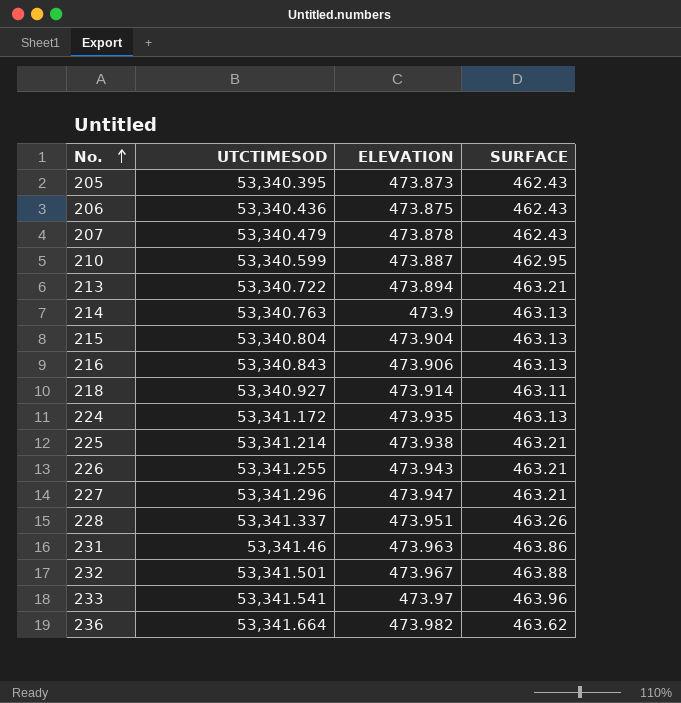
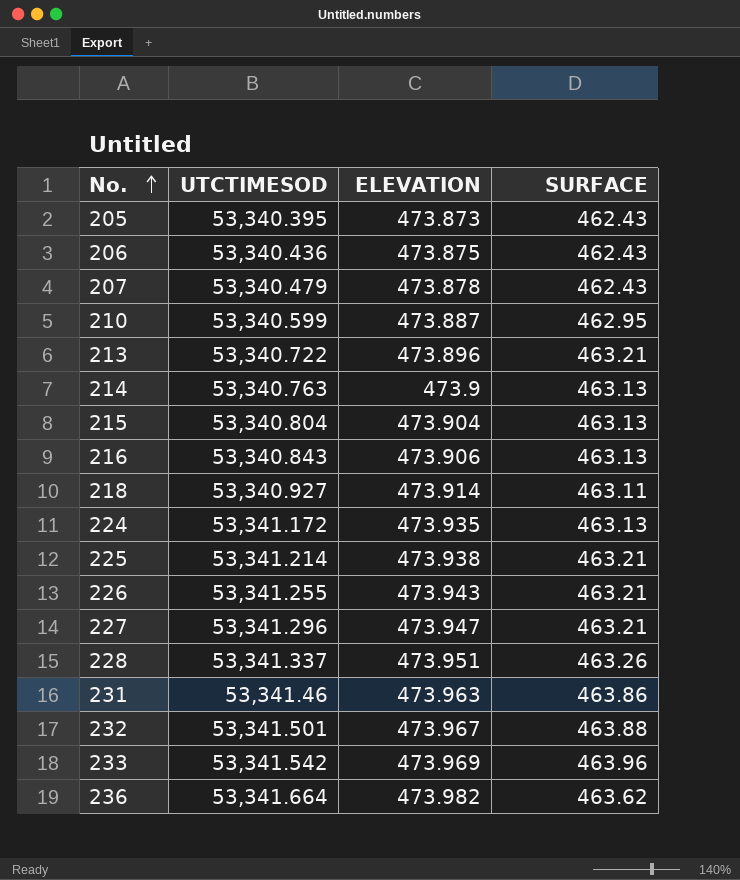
213 | ELEVATION: 473.894 -> 473.896
233 | UTCTIMESOD: 53,341.541 -> 53,341.542
233 | ELEVATION: 473.97 -> 473.969

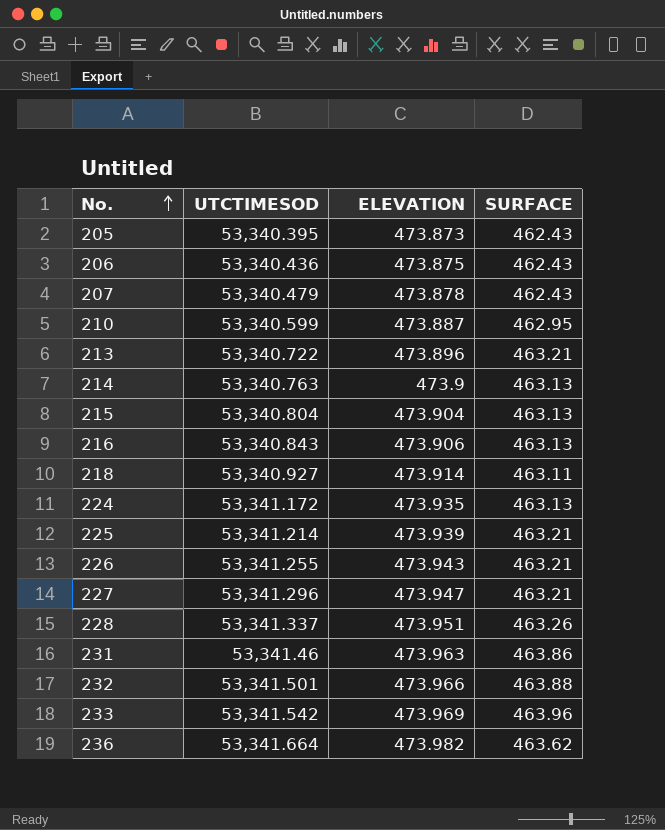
225 | ELEVATION: 473.938 -> 473.939
232 | ELEVATION: 473.967 -> 473.966

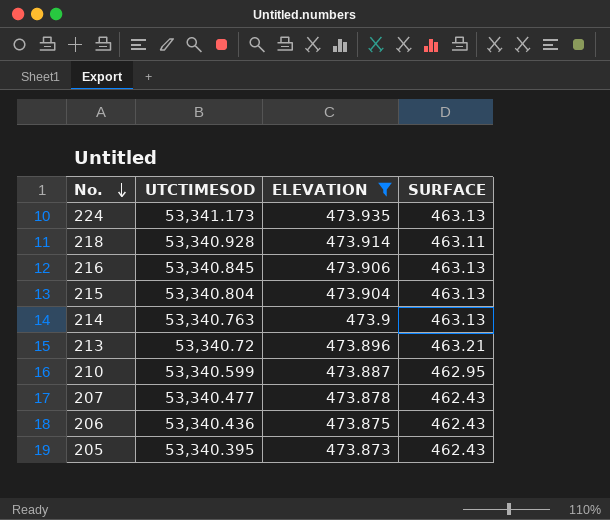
filter: none -> ELEVATION <= 473.935
row order: No. ascending -> No. descending
224 | UTCTIMESOD: 53,341.172 -> 53,341.173
218 | UTCTIMESOD: 53,340.927 -> 53,340.928
216 | UTCTIMESOD: 53,340.843 -> 53,340.845
213 | UTCTIMESOD: 53,340.722 -> 53,340.72
207 | UTCTIMESOD: 53,340.479 -> 53,340.477

